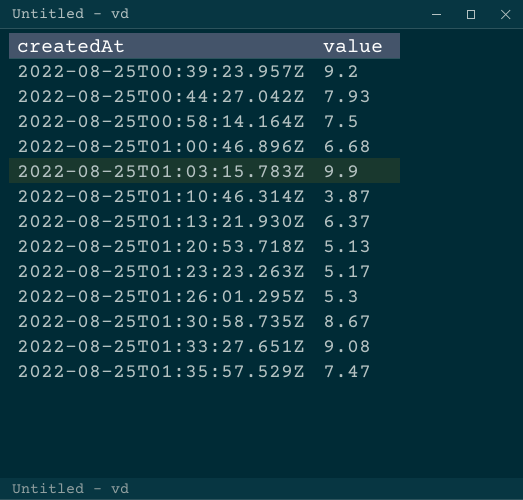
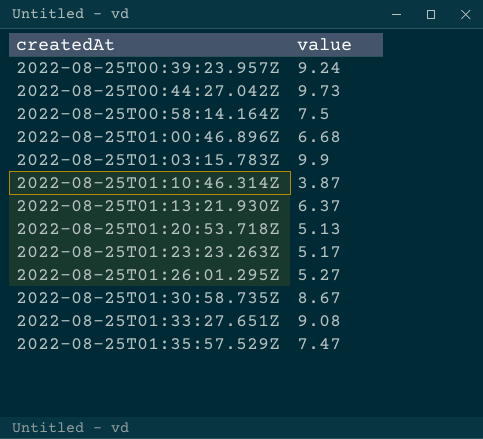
2022-08-25T00:39:23.957Z | value: 9.2 -> 9.24
2022-08-25T00:44:27.042Z | value: 7.93 -> 9.73
2022-08-25T01:26:01.295Z | value: 5.3 -> 5.27

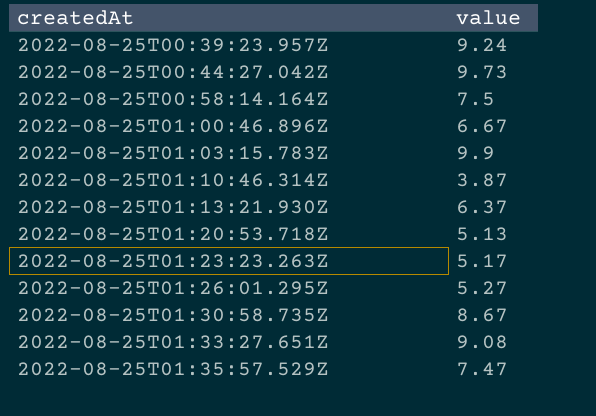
2022-08-25T01:00:46.896Z | value: 6.68 -> 6.67

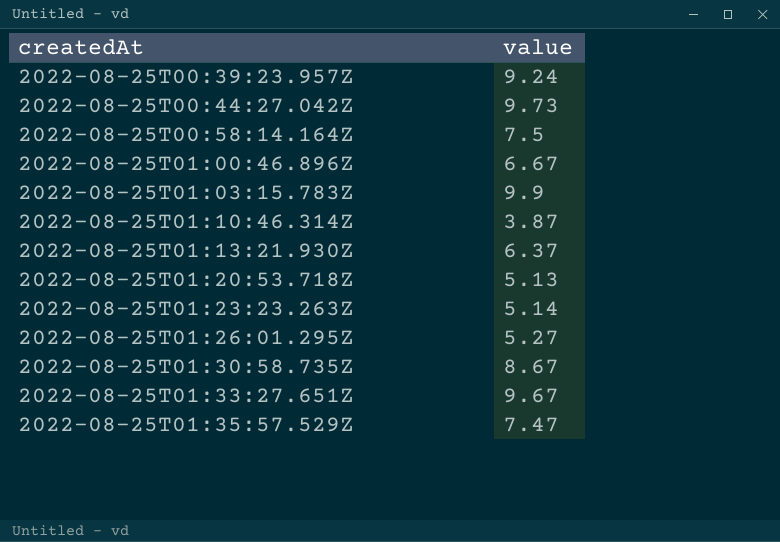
2022-08-25T01:23:23.263Z | value: 5.17 -> 5.14
2022-08-25T01:33:27.651Z | value: 9.08 -> 9.67

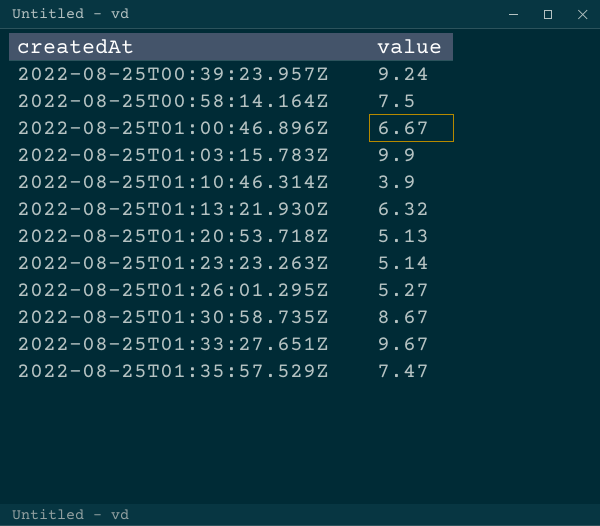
row 2022-08-25T00:44:27.042Z: 9.73 -> none
2022-08-25T01:10:46.314Z | value: 3.87 -> 3.9
2022-08-25T01:13:21.930Z | value: 6.37 -> 6.32

